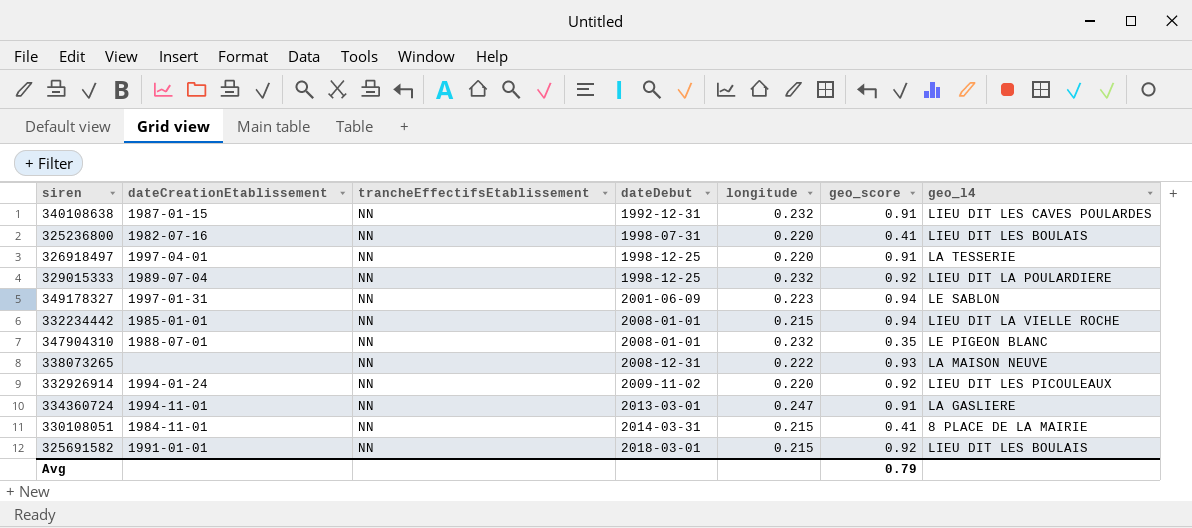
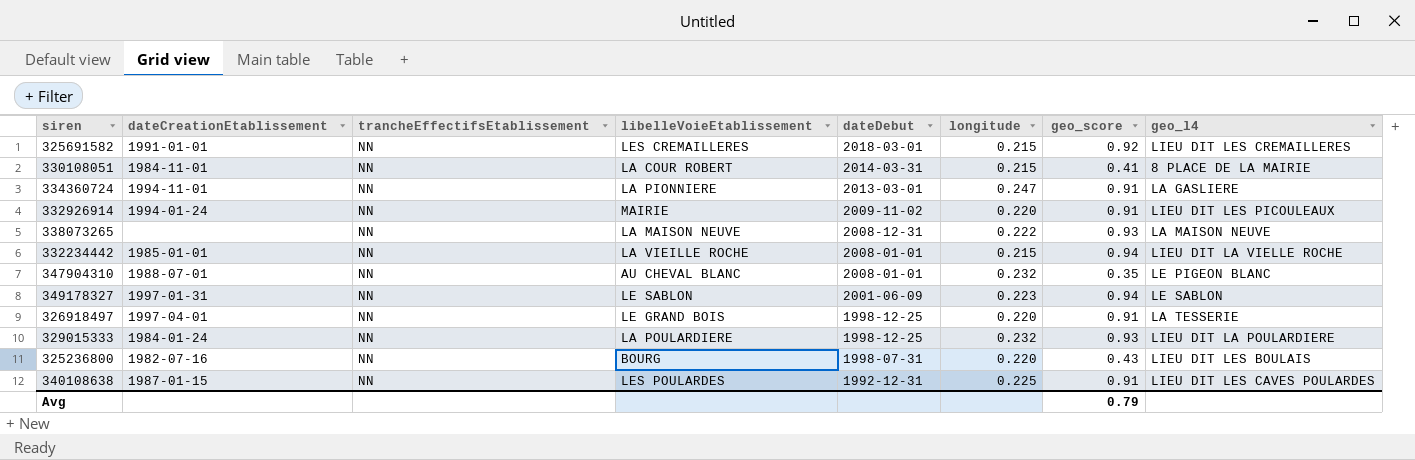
row order: dateDebut ascending -> dateDebut descending
column libelleVoieEtablissement | position: none -> 4
325691582 | geo_l4: LIEU DIT LES BOULAIS -> LIEU DIT LES CREMAILLERES
332926914 | geo_score: 0.92 -> 0.91
329015333 | dateCreationEtablissement: 1989-07-04 -> 1984-01-24
329015333 | geo_score: 0.92 -> 0.93
325236800 | geo_score: 0.41 -> 0.43
340108638 | longitude: 0.232 -> 0.225

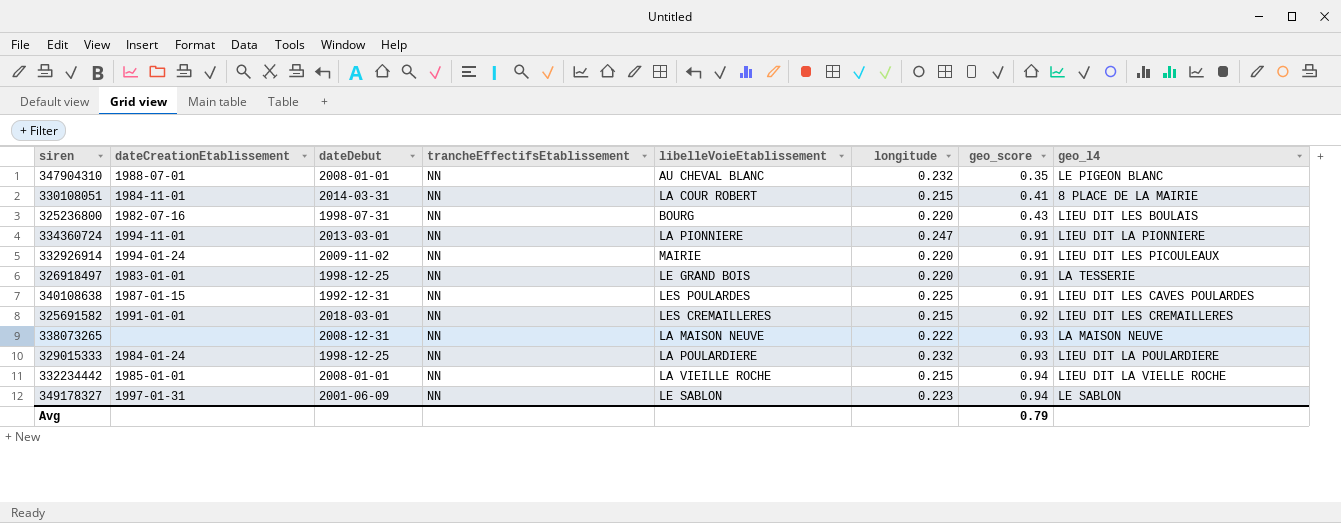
row order: dateDebut descending -> geo_score ascending
column dateDebut | position: 5 -> 3
334360724 | geo_l4: LA GASLIERE -> LIEU DIT LA PIONNIERE
326918497 | dateCreationEtablissement: 1997-04-01 -> 1983-01-01

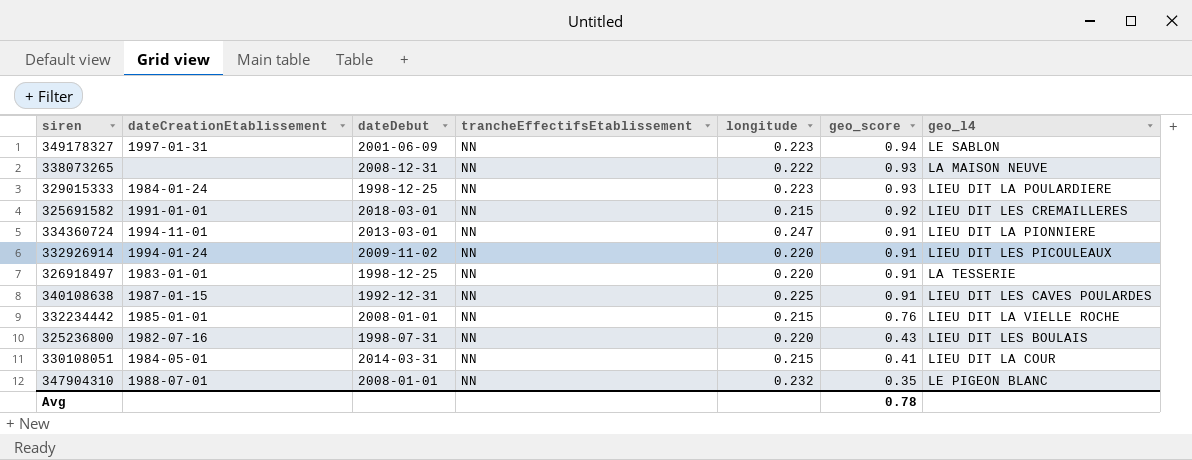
row order: geo_score ascending -> geo_score descending
column libelleVoieEtablissement | position: 5 -> none
329015333 | longitude: 0.232 -> 0.223
332234442 | geo_score: 0.94 -> 0.76
330108051 | dateCreationEtablissement: 1984-11-01 -> 1984-05-01
330108051 | geo_l4: 8 PLACE DE LA MAIRIE -> LIEU DIT LA COUR
Avg | geo_score: 0.79 -> 0.78

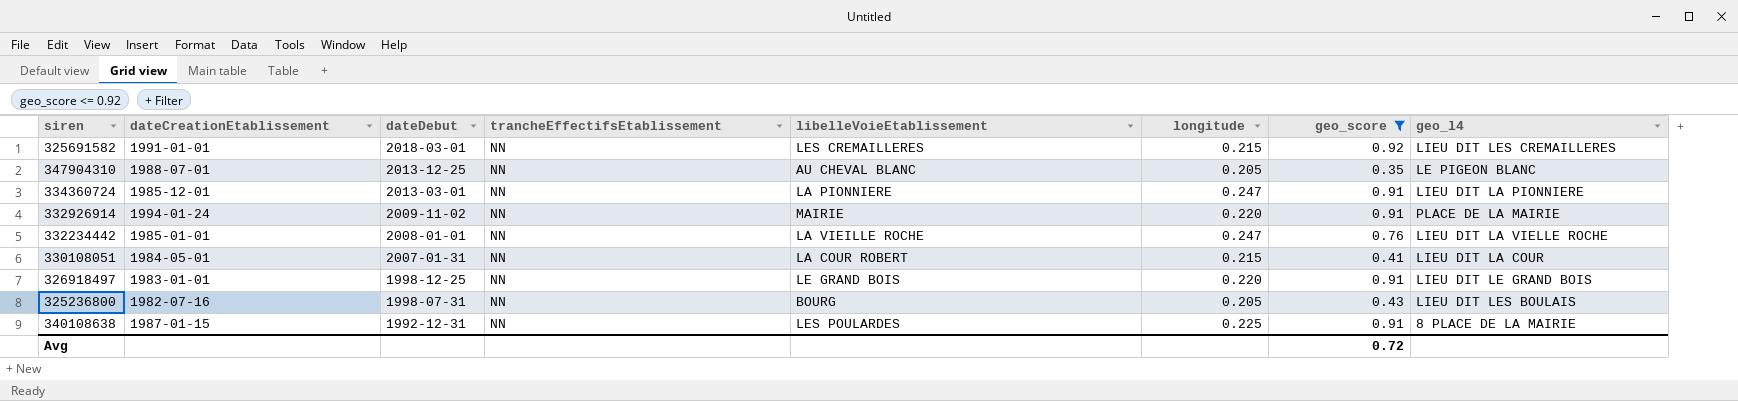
filter: none -> geo_score <= 0.92
row order: geo_score descending -> dateDebut descending
column libelleVoieEtablissement | position: none -> 5
347904310 | dateDebut: 2008-01-01 -> 2013-12-25
347904310 | longitude: 0.232 -> 0.205
334360724 | dateCreationEtablissement: 1994-11-01 -> 1985-12-01
332926914 | geo_l4: LIEU DIT LES PICOULEAUX -> PLACE DE LA MAIRIE
332234442 | longitude: 0.215 -> 0.247
330108051 | dateDebut: 2014-03-31 -> 2007-01-31
326918497 | geo_l4: LA TESSERIE -> LIEU DIT LE GRAND BOIS
325236800 | longitude: 0.220 -> 0.205
340108638 | geo_l4: LIEU DIT LES CAVES POULARDES -> 8 PLACE DE LA MAIRIE
Avg | geo_score: 0.78 -> 0.72

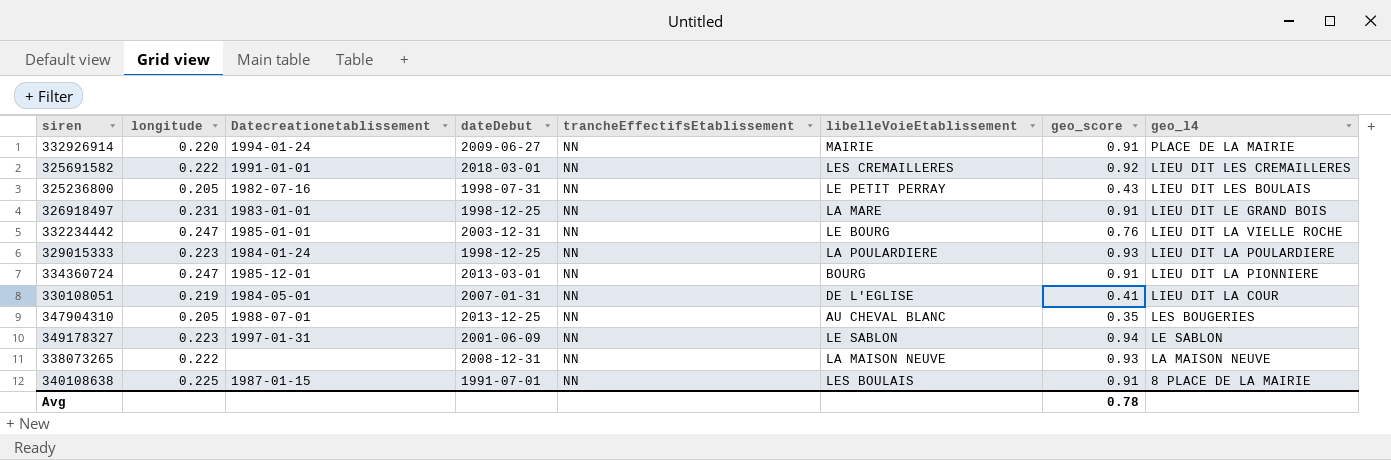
filter: geo_score <= 0.92 -> none
row order: dateDebut descending -> geo_l4 descending
column longitude | position: 6 -> 2
column name: dateCreationEtablissement -> Datecreationetablissement
332926914 | dateDebut: 2009-11-02 -> 2009-06-27
325691582 | longitude: 0.215 -> 0.222
325236800 | libelleVoieEtablissement: BOURG -> LE PETIT PERRAY
326918497 | longitude: 0.220 -> 0.231
326918497 | libelleVoieEtablissement: LE GRAND BOIS -> LA MARE
332234442 | dateDebut: 2008-01-01 -> 2003-12-31
332234442 | libelleVoieEtablissement: LA VIEILLE ROCHE -> LE BOURG
334360724 | libelleVoieEtablissement: LA PIONNIERE -> BOURG
330108051 | longitude: 0.215 -> 0.219
330108051 | libelleVoieEtablissement: LA COUR ROBERT -> DE L'EGLISE
347904310 | geo_l4: LE PIGEON BLANC -> LES BOUGERIES
340108638 | dateDebut: 1992-12-31 -> 1991-07-01
340108638 | libelleVoieEtablissement: LES POULARDES -> LES BOULAIS
Avg | geo_score: 0.72 -> 0.78

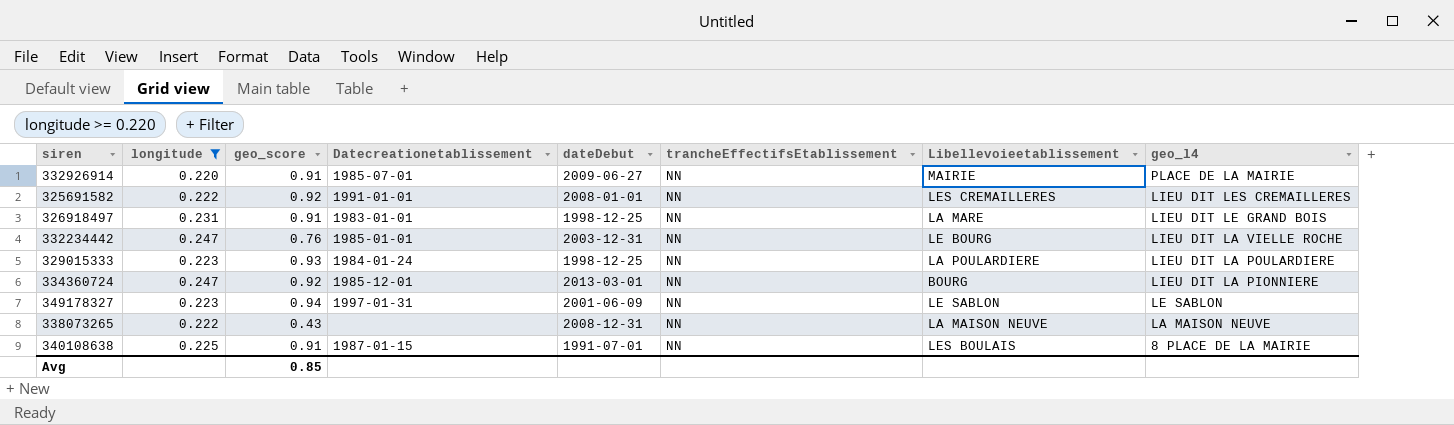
filter: none -> longitude >= 0.220
column geo_score | position: 7 -> 3
column name: libelleVoieEtablissement -> Libellevoieetablissement
332926914 | Datecreationetablissement: 1994-01-24 -> 1985-07-01
325691582 | dateDebut: 2018-03-01 -> 2008-01-01
334360724 | geo_score: 0.91 -> 0.92
338073265 | geo_score: 0.93 -> 0.43
Avg | geo_score: 0.78 -> 0.85

